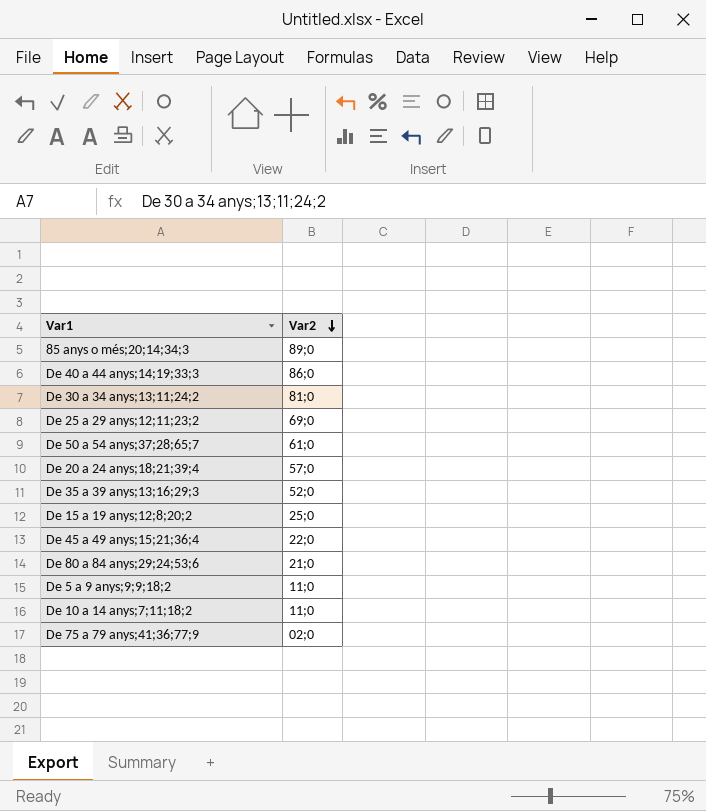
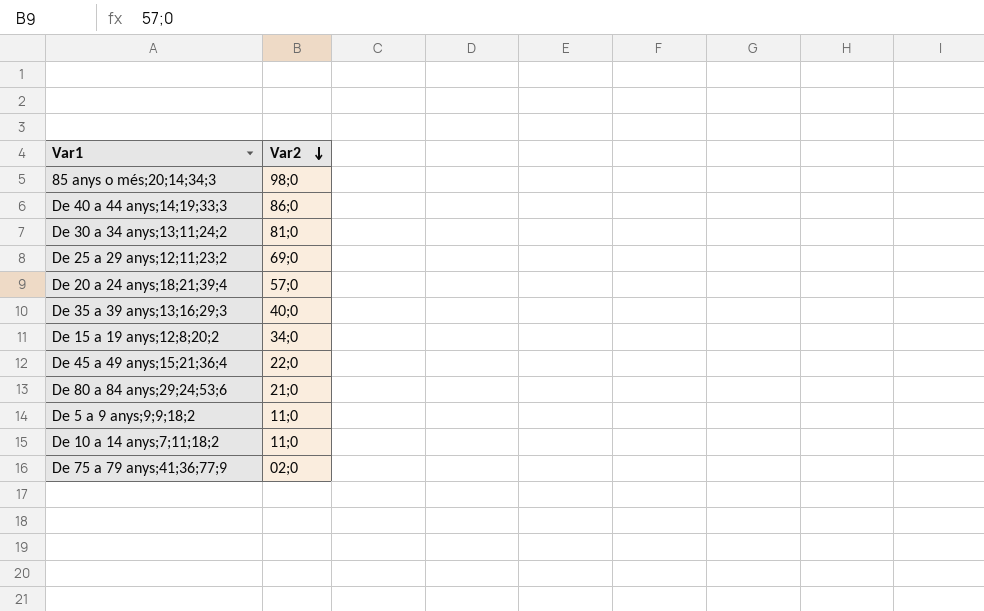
row De 50 a 54 anys;37;28;65;7: 61;0 -> none
85 anys o més;20;14;34;3 | Var2: 89;0 -> 98;0
De 35 a 39 anys;13;16;29;3 | Var2: 52;0 -> 40;0
De 15 a 19 anys;12;8;20;2 | Var2: 25;0 -> 34;0

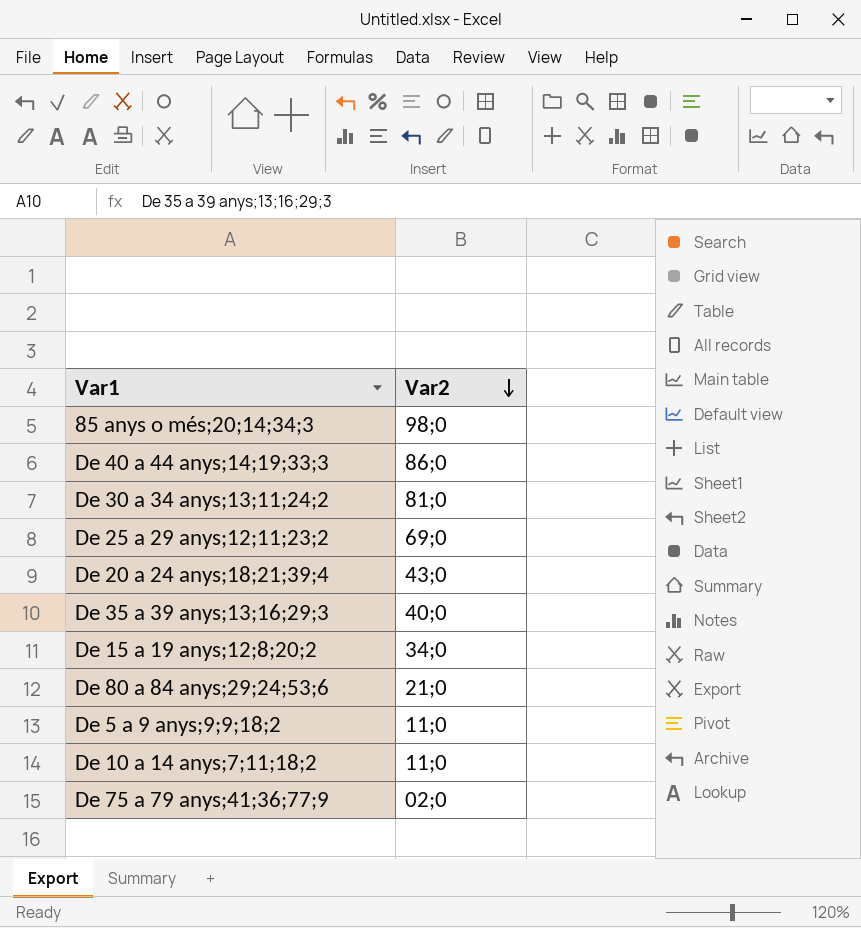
row De 45 a 49 anys;15;21;36;4: 22;0 -> none
De 20 a 24 anys;18;21;39;4 | Var2: 57;0 -> 43;0

